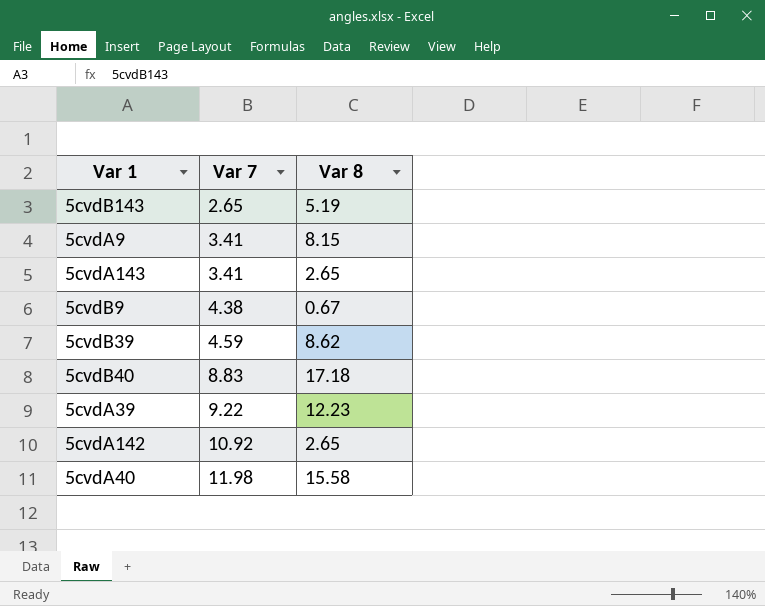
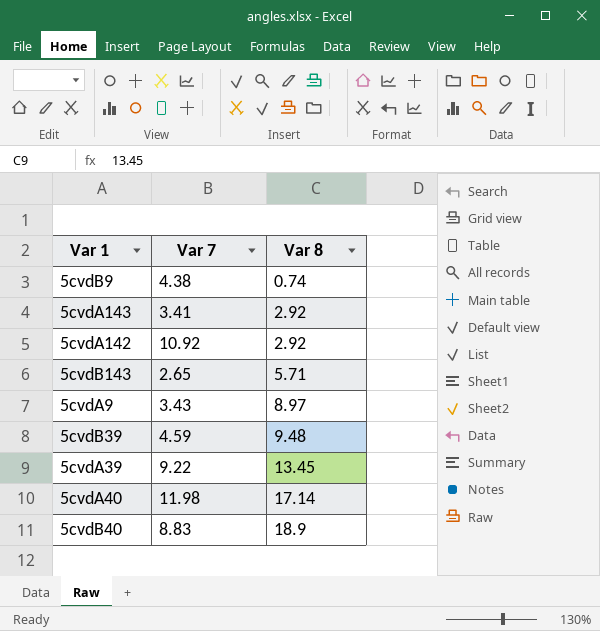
row order: Var 7 ascending -> Var 8 ascending
5cvdB9 | Var 8: 0.67 -> 0.74
5cvdA143 | Var 8: 2.65 -> 2.92
5cvdA142 | Var 8: 2.65 -> 2.92
5cvdB143 | Var 8: 5.19 -> 5.71
5cvdA9 | Var 7: 3.41 -> 3.43
5cvdA9 | Var 8: 8.15 -> 8.97
5cvdB39 | Var 8: 8.62 -> 9.48
5cvdA39 | Var 8: 12.23 -> 13.45
5cvdA40 | Var 8: 15.58 -> 17.14
5cvdB40 | Var 8: 17.18 -> 18.9

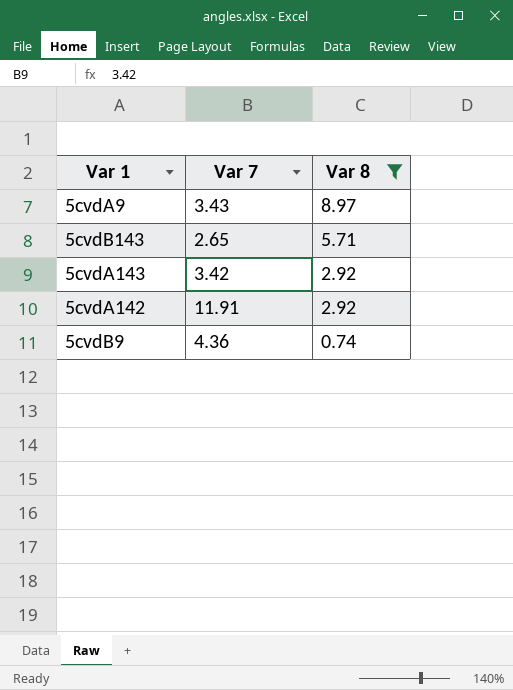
filter: none -> Var 8 <= 8.97
row order: Var 8 ascending -> Var 8 descending
5cvdA143 | Var 7: 3.41 -> 3.42
5cvdA142 | Var 7: 10.92 -> 11.91
5cvdB9 | Var 7: 4.38 -> 4.36

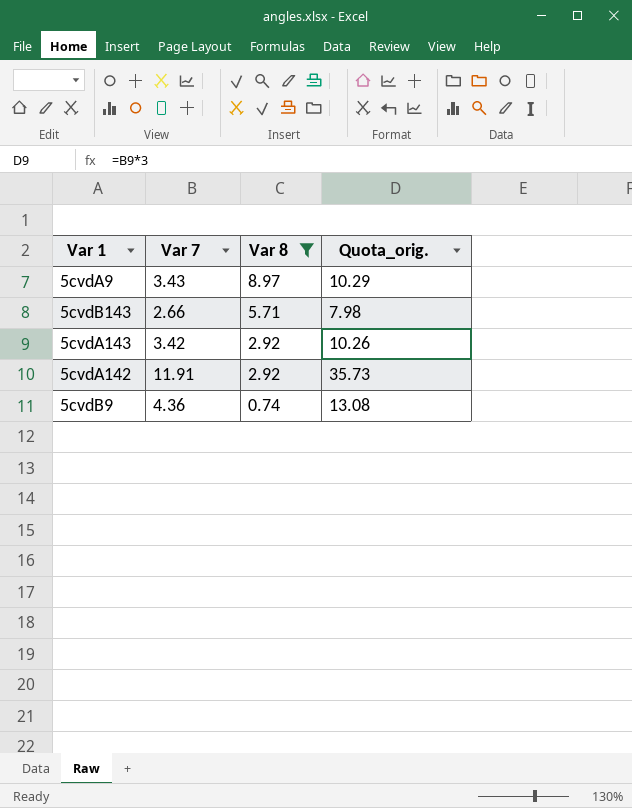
column Quota_orig. | formula: none -> [Var 7] * 3
5cvdB143 | Var 7: 2.65 -> 2.66

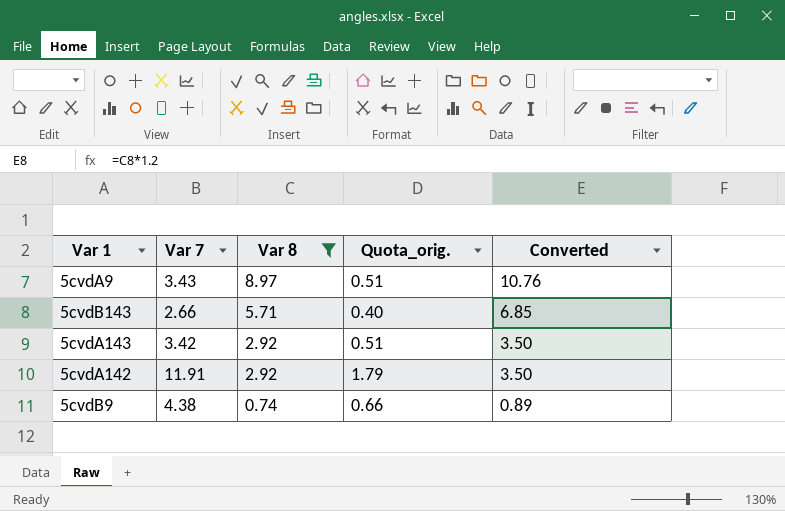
column Quota_orig. | formula: [Var 7] * 3 -> [Var 7] * 0.15
column Converted | formula: none -> [Var 8] * 1.2
5cvdB9 | Var 7: 4.36 -> 4.38

